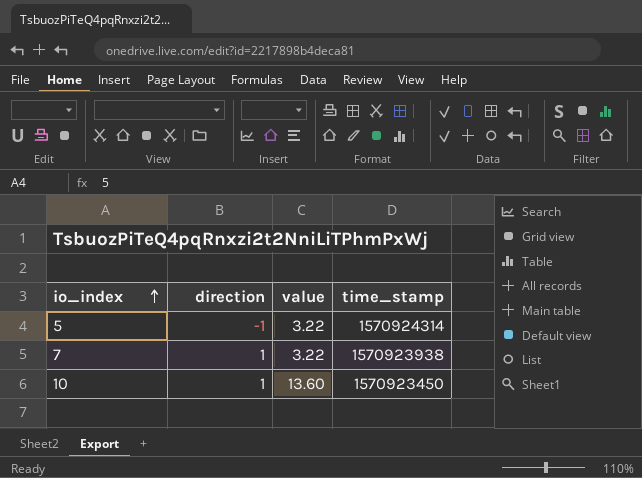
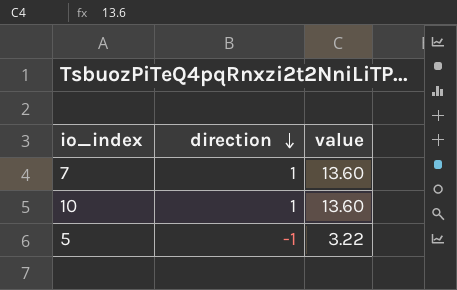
row order: io_index ascending -> direction descending
column time_stamp | position: 4 -> none
7 | value: 3.22 -> 13.60

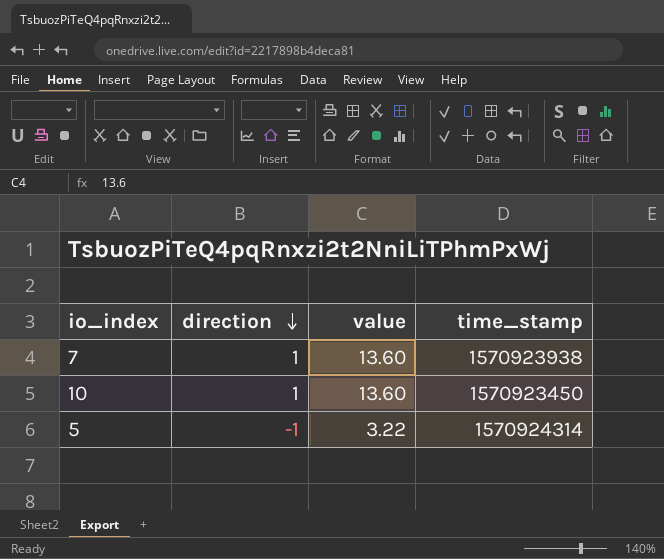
column time_stamp | position: none -> 4

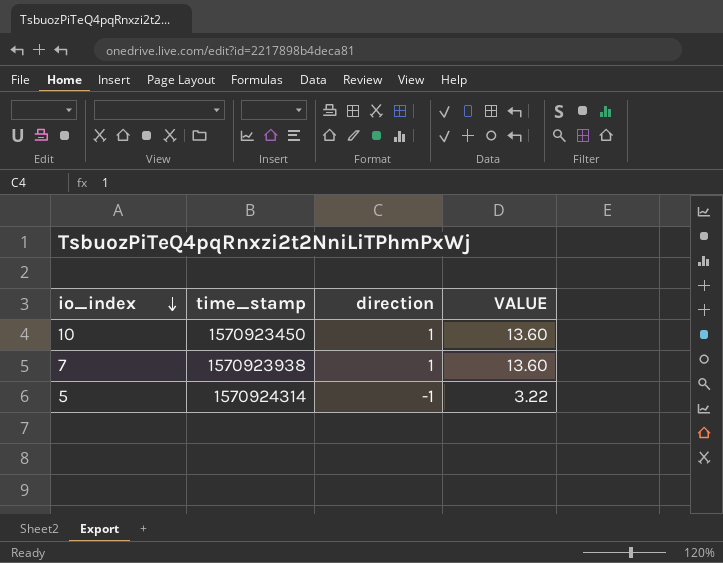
row order: direction descending -> io_index descending
column time_stamp | position: 4 -> 2
column name: value -> VALUE

